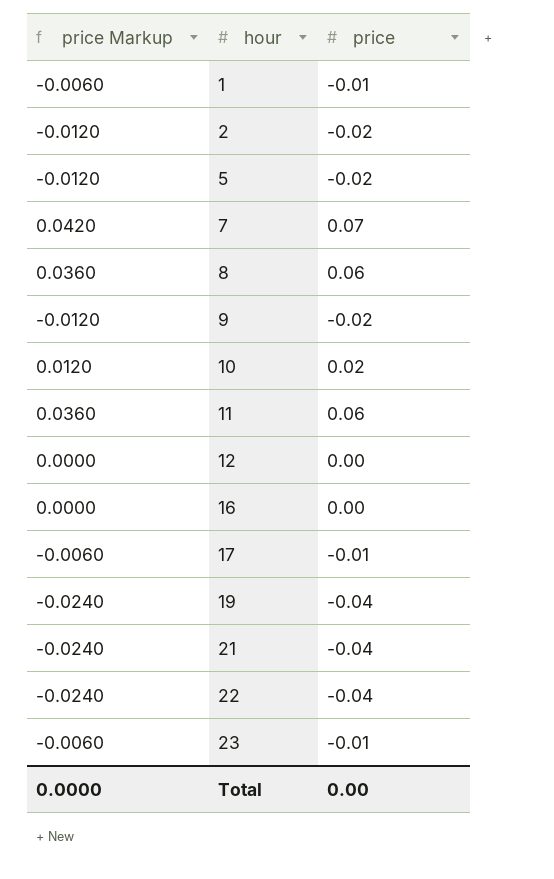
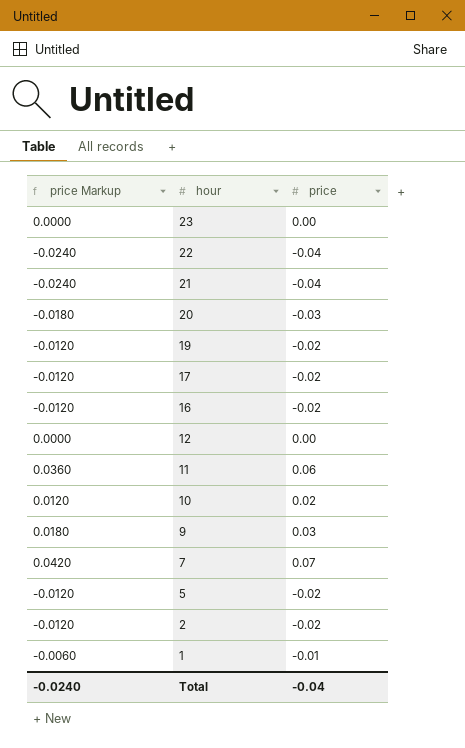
row order: hour ascending -> hour descending
row 8: 0.0360 | 0.06 -> none
23 | price Markup: -0.0060 -> 0.0000
23 | price: -0.01 -> 0.00
row 20: none -> -0.0180 | -0.03
19 | price Markup: -0.0240 -> -0.0120
19 | price: -0.04 -> -0.02
17 | price Markup: -0.0060 -> -0.0120
17 | price: -0.01 -> -0.02
16 | price Markup: 0.0000 -> -0.0120
16 | price: 0.00 -> -0.02
9 | price Markup: -0.0120 -> 0.0180
9 | price: -0.02 -> 0.03
Total | price Markup: 0.0000 -> -0.0240
Total | price: 0.00 -> -0.04

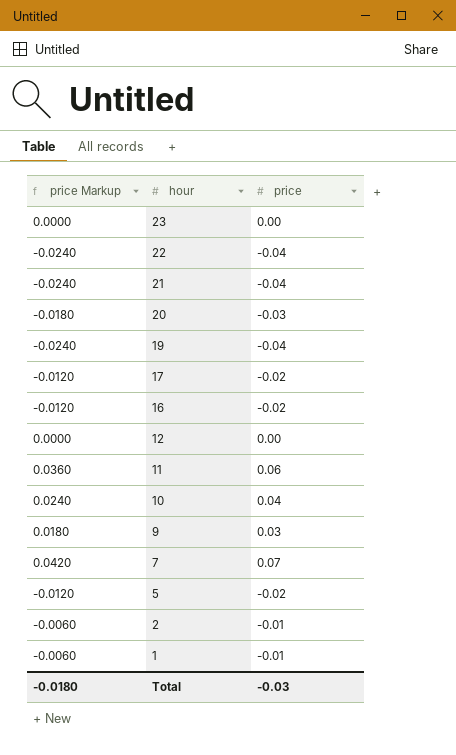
19 | price Markup: -0.0120 -> -0.0240
19 | price: -0.02 -> -0.04
10 | price Markup: 0.0120 -> 0.0240
10 | price: 0.02 -> 0.04
2 | price Markup: -0.0120 -> -0.0060
2 | price: -0.02 -> -0.01
Total | price Markup: -0.0240 -> -0.0180
Total | price: -0.04 -> -0.03

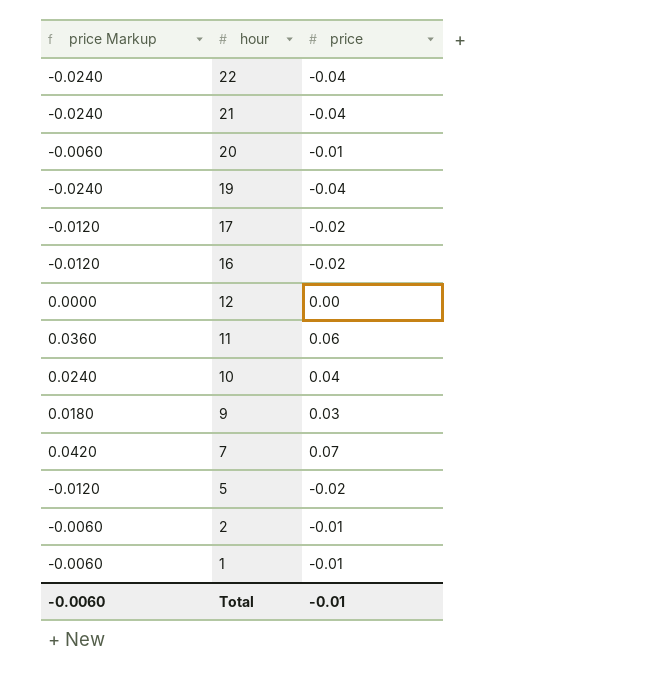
row 23: 0.0000 | 0.00 -> none
20 | price Markup: -0.0180 -> -0.0060
20 | price: -0.03 -> -0.01
Total | price Markup: -0.0180 -> -0.0060
Total | price: -0.03 -> -0.01

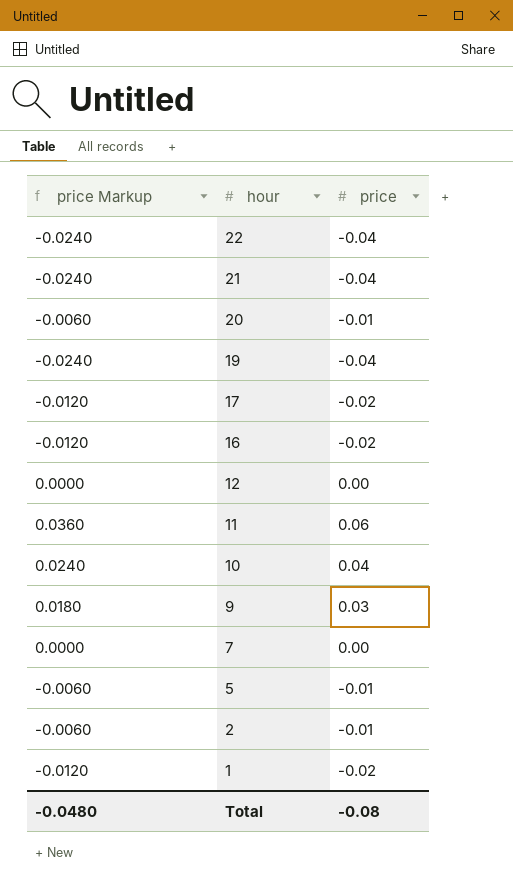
7 | price Markup: 0.0420 -> 0.0000
7 | price: 0.07 -> 0.00
5 | price Markup: -0.0120 -> -0.0060
5 | price: -0.02 -> -0.01
1 | price Markup: -0.0060 -> -0.0120
1 | price: -0.01 -> -0.02
Total | price Markup: -0.0060 -> -0.0480
Total | price: -0.01 -> -0.08

